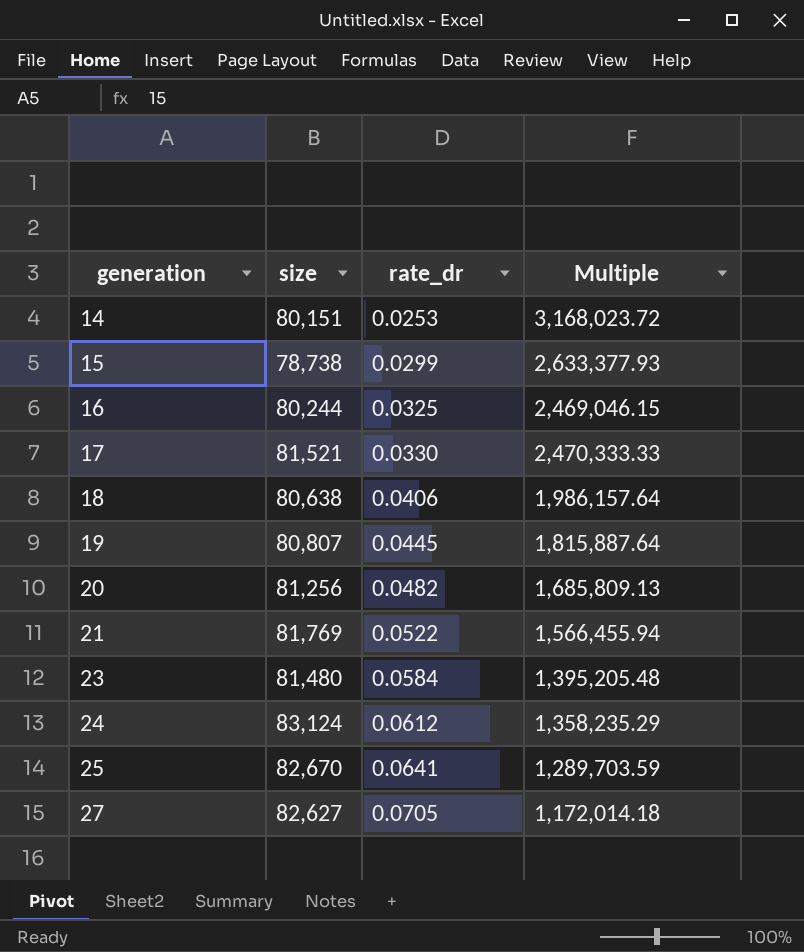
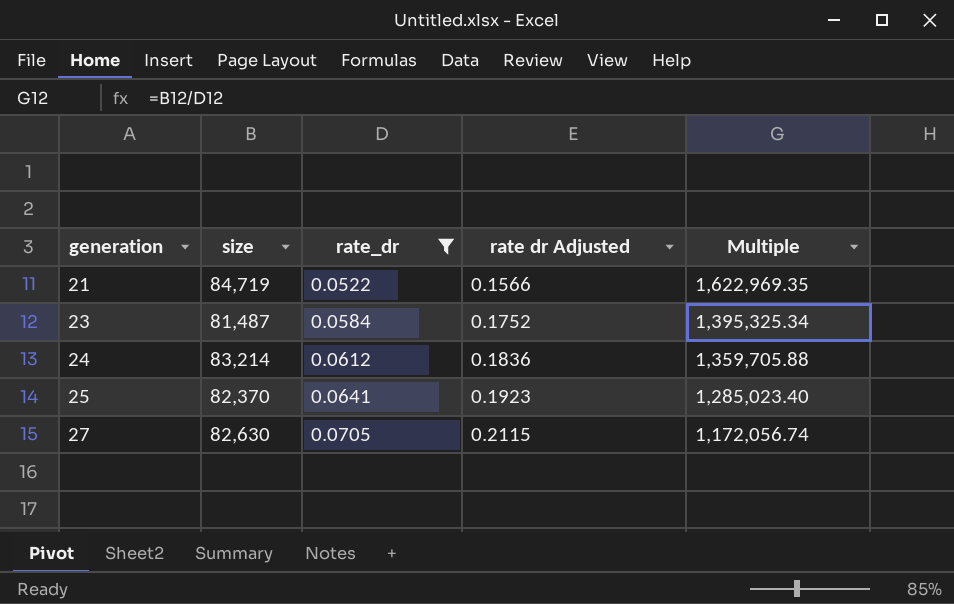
filter: none -> rate_dr >= 0.0522
column rate dr Adjusted | formula: none -> [rate_dr] * 3
21 | size: 81,769 -> 84,719
21 | Multiple: 1,566,455.94 -> 1,622,969.35
23 | size: 81,480 -> 81,487
23 | Multiple: 1,395,205.48 -> 1,395,325.34
24 | size: 83,124 -> 83,214
24 | Multiple: 1,358,235.29 -> 1,359,705.88
25 | size: 82,670 -> 82,370
25 | Multiple: 1,289,703.59 -> 1,285,023.40
27 | size: 82,627 -> 82,630
27 | Multiple: 1,172,014.18 -> 1,172,056.74

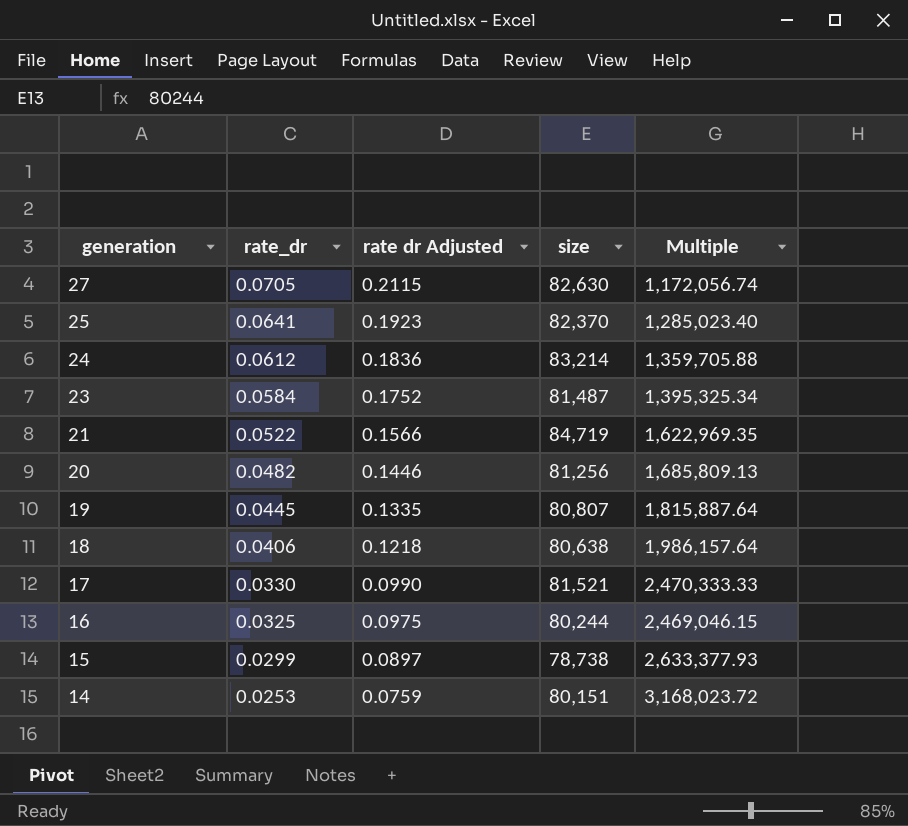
filter: rate_dr >= 0.0522 -> none
row order: generation ascending -> generation descending
column size | position: 2 -> 4

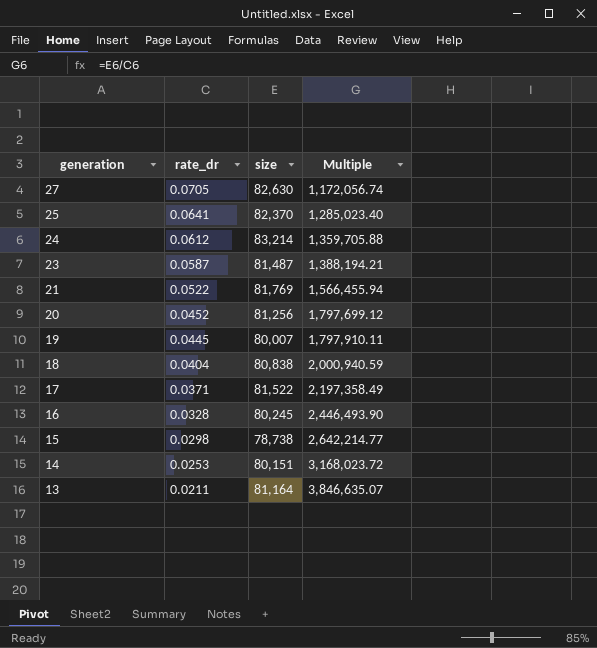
column rate dr Adjusted | formula: [rate_dr] * 3 -> none
23 | rate_dr: 0.0584 -> 0.0587
23 | Multiple: 1,395,325.34 -> 1,388,194.21
21 | size: 84,719 -> 81,769
21 | Multiple: 1,622,969.35 -> 1,566,455.94
20 | rate_dr: 0.0482 -> 0.0452
20 | Multiple: 1,685,809.13 -> 1,797,699.12
19 | size: 80,807 -> 80,007
19 | Multiple: 1,815,887.64 -> 1,797,910.11
18 | rate_dr: 0.0406 -> 0.0404
18 | size: 80,638 -> 80,838
18 | Multiple: 1,986,157.64 -> 2,000,940.59
17 | rate_dr: 0.0330 -> 0.0371
17 | size: 81,521 -> 81,522
17 | Multiple: 2,470,333.33 -> 2,197,358.49
16 | rate_dr: 0.0325 -> 0.0328
16 | size: 80,244 -> 80,245
16 | Multiple: 2,469,046.15 -> 2,446,493.90
15 | rate_dr: 0.0299 -> 0.0298
15 | Multiple: 2,633,377.93 -> 2,642,214.77
row 13: none -> 0.0211 | 81,164 | 3,846,635.07

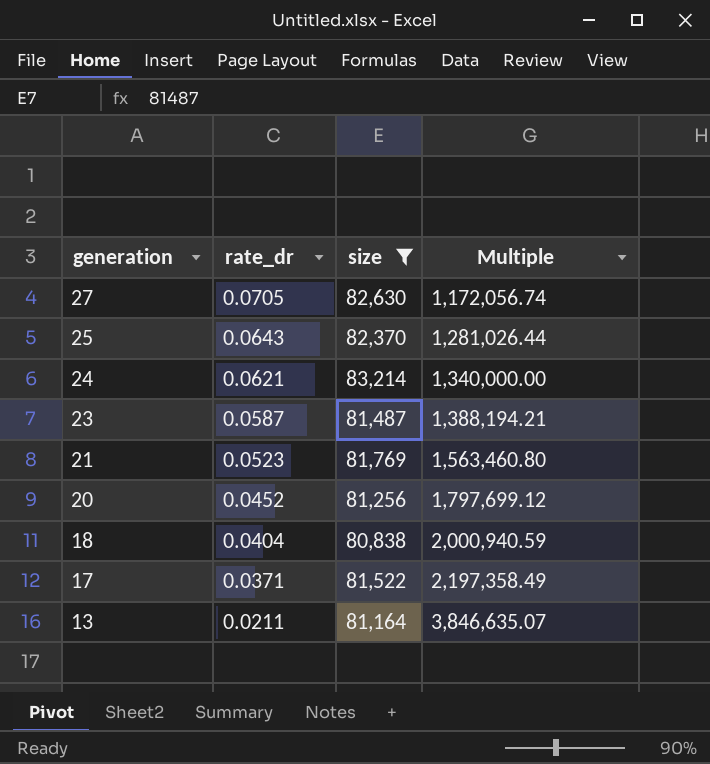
filter: none -> size >= 80,838
25 | rate_dr: 0.0641 -> 0.0643
25 | Multiple: 1,285,023.40 -> 1,281,026.44
24 | rate_dr: 0.0612 -> 0.0621
24 | Multiple: 1,359,705.88 -> 1,340,000.00
21 | rate_dr: 0.0522 -> 0.0523
21 | Multiple: 1,566,455.94 -> 1,563,460.80

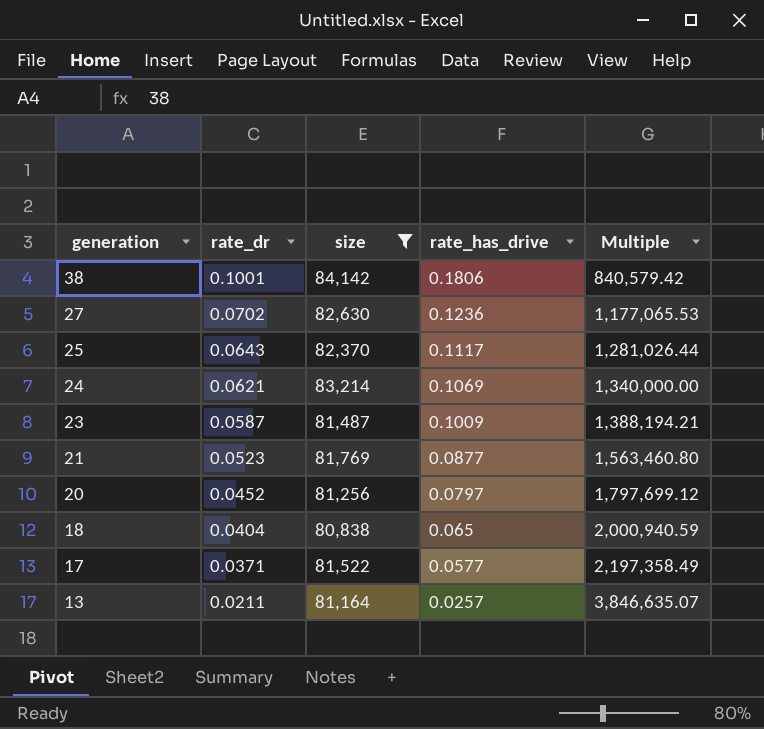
column rate_has_drive | position: none -> 4
row 38: none -> 0.1001 | 84,142 | 0.1806 | 840,579.42
27 | rate_dr: 0.0705 -> 0.0702
27 | Multiple: 1,172,056.74 -> 1,177,065.53

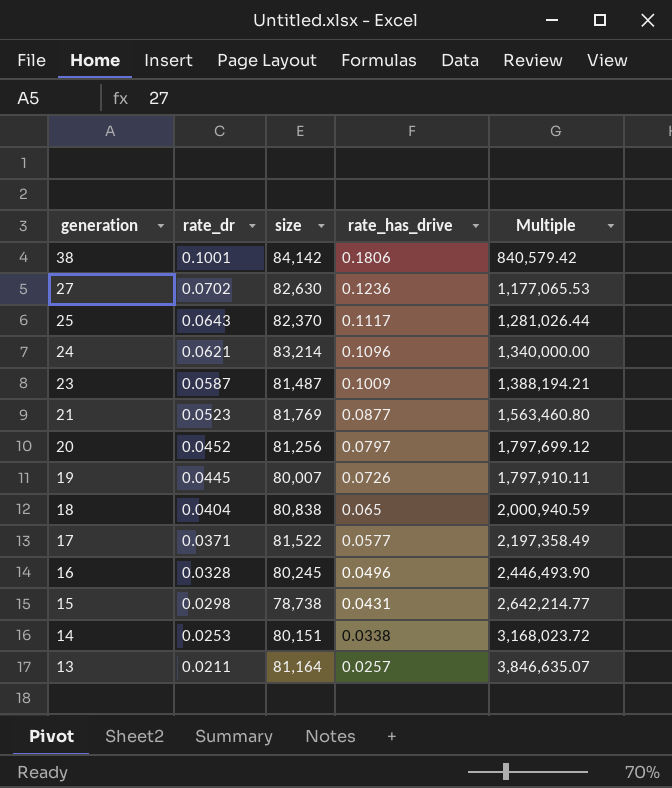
filter: size >= 80,838 -> none
24 | rate_has_drive: 0.1069 -> 0.1096

